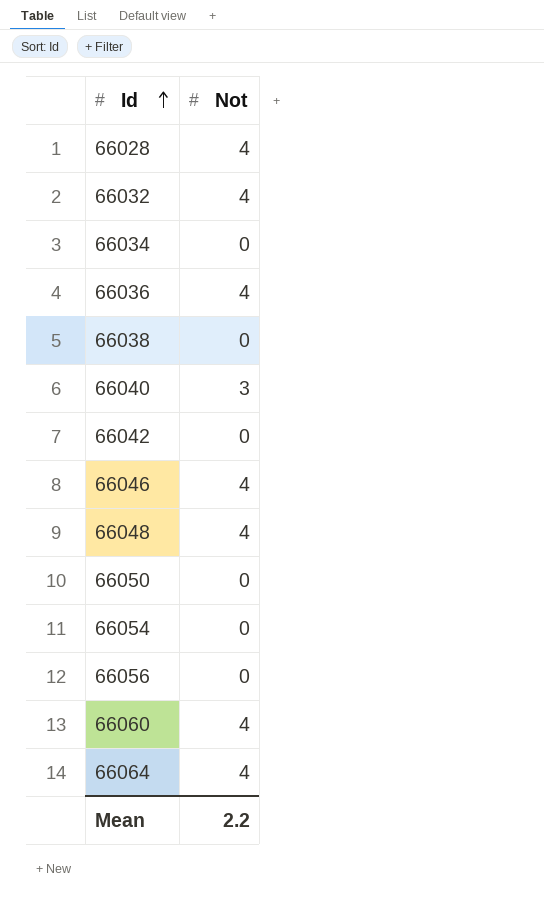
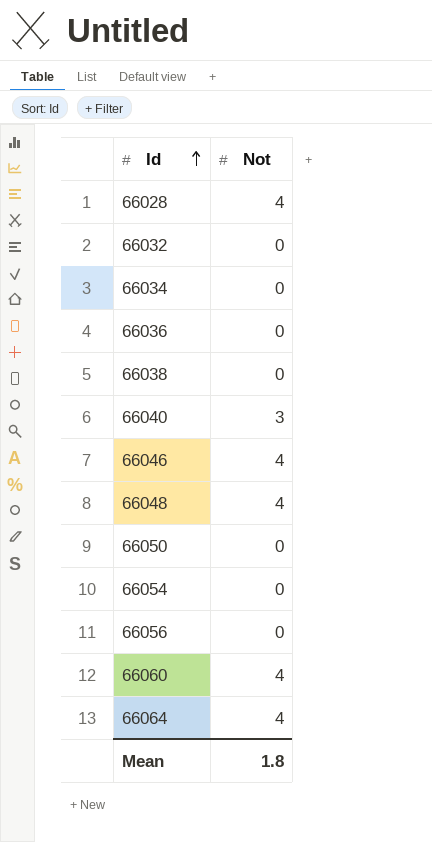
row 66042: 0 -> none
66032 | Not: 4 -> 0
66036 | Not: 4 -> 0
Mean | Not: 2.2 -> 1.8

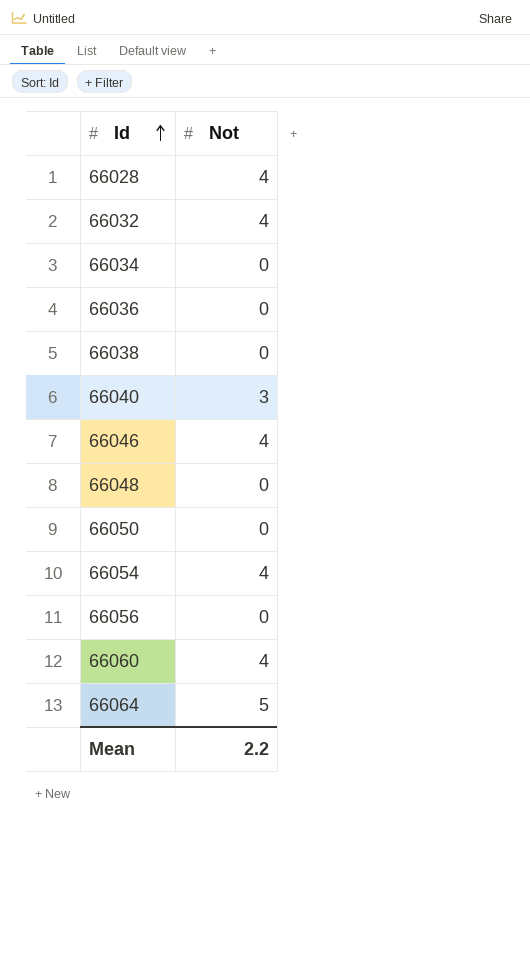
66032 | Not: 0 -> 4
66048 | Not: 4 -> 0
66054 | Not: 0 -> 4
66064 | Not: 4 -> 5
Mean | Not: 1.8 -> 2.2

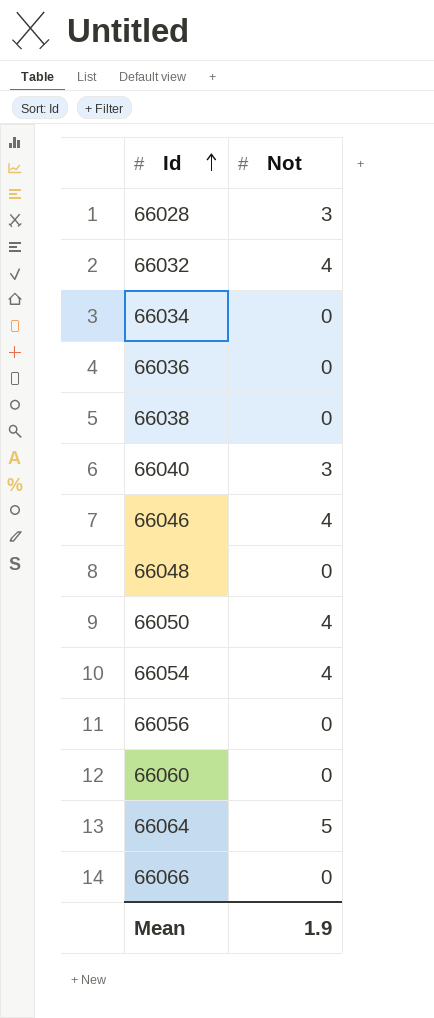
66028 | Not: 4 -> 3
66050 | Not: 0 -> 4
66060 | Not: 4 -> 0
row 66066: none -> 0
Mean | Not: 2.2 -> 1.9

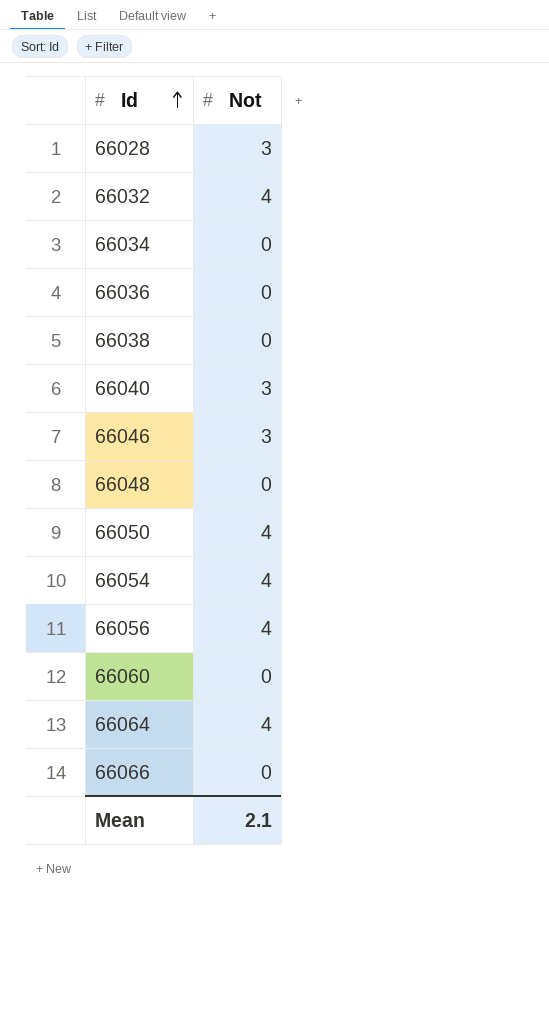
66046 | Not: 4 -> 3
66056 | Not: 0 -> 4
66064 | Not: 5 -> 4
Mean | Not: 1.9 -> 2.1

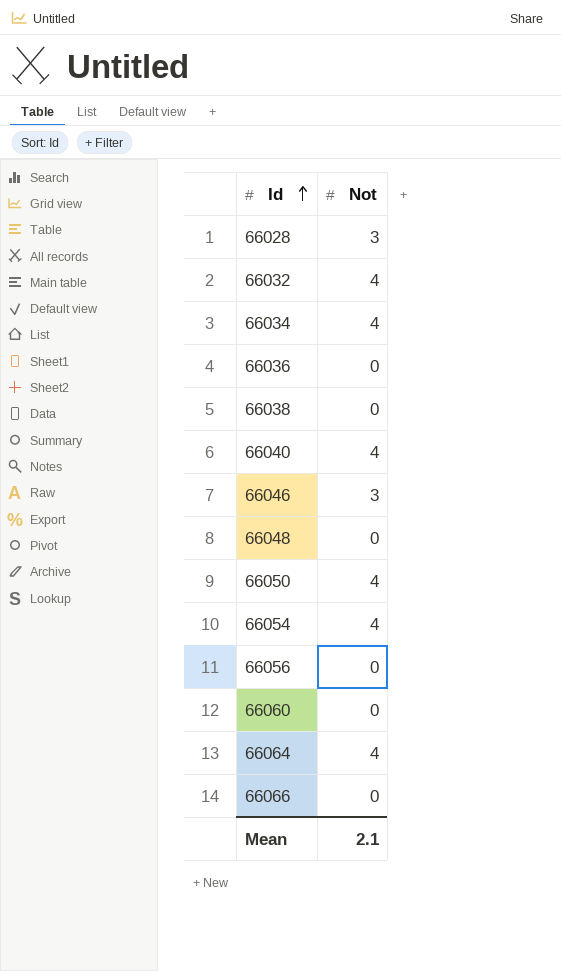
66034 | Not: 0 -> 4
66040 | Not: 3 -> 4
66056 | Not: 4 -> 0

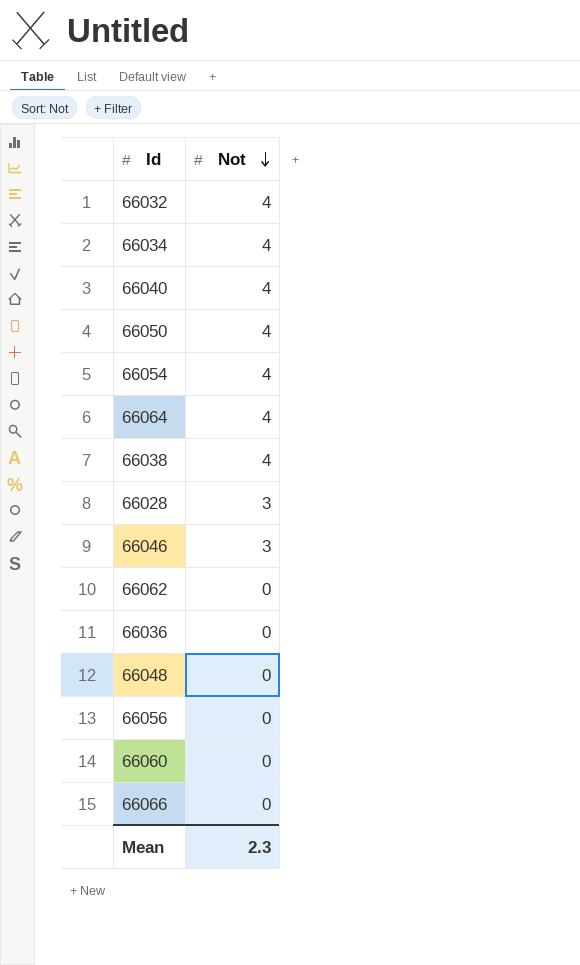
row order: Id ascending -> Not descending
66038 | Not: 0 -> 4
row 66062: none -> 0
Mean | Not: 2.1 -> 2.3

